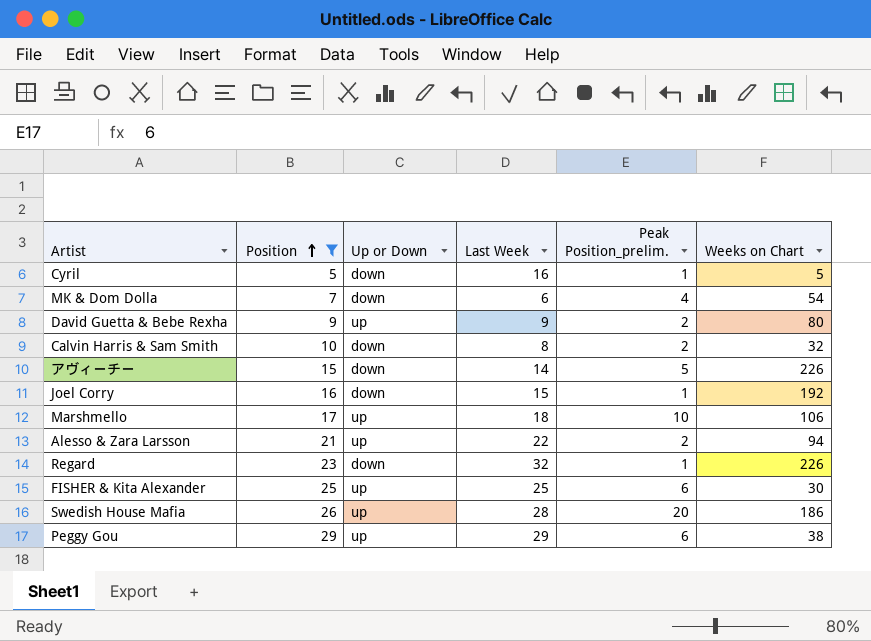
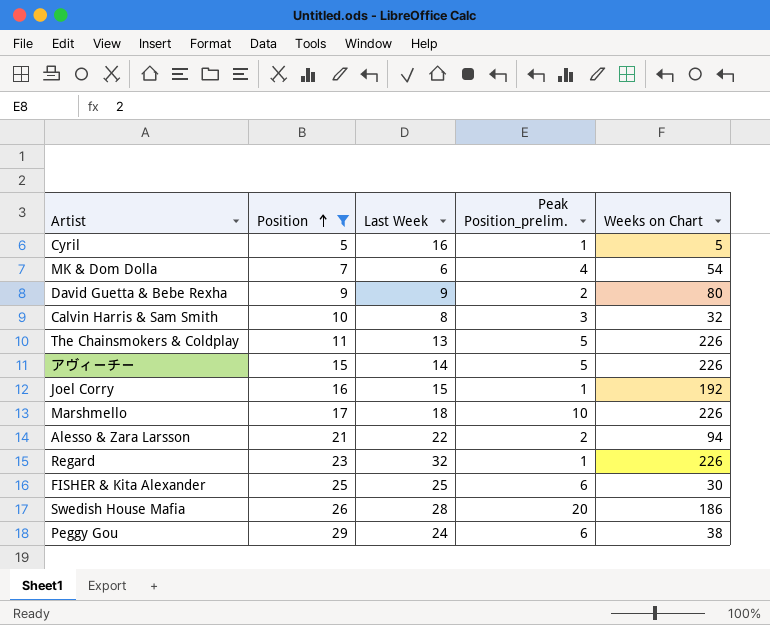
column Up or Down | position: 3 -> none
Calvin Harris & Sam Smith | Peak Position_prelim.: 2 -> 3
row The Chainsmokers & Coldplay: none -> 11 | 13 | 5 | 226
Marshmello | Weeks on Chart: 106 -> 226
Peggy Gou | Last Week: 29 -> 24

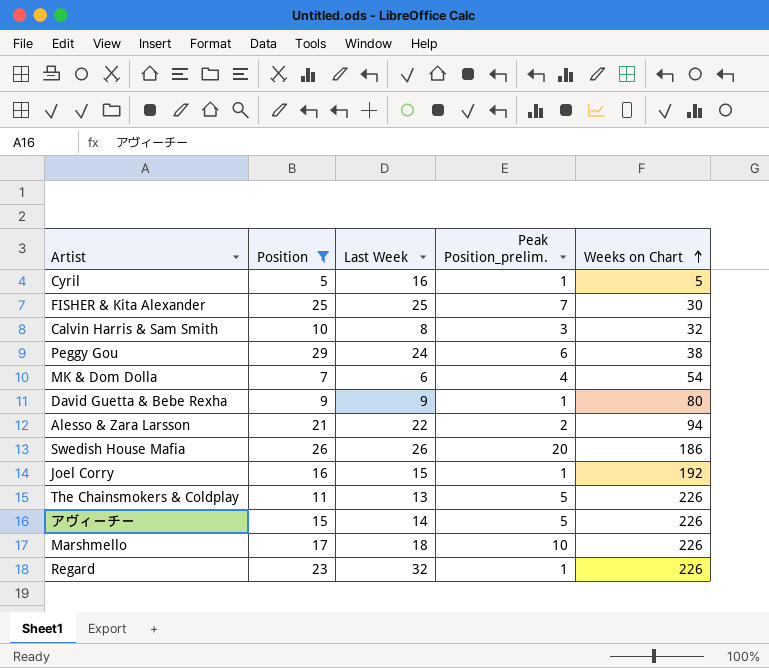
row order: Position ascending -> Weeks on Chart ascending
FISHER & Kita Alexander | Peak Position_prelim.: 6 -> 7
David Guetta & Bebe Rexha | Peak Position_prelim.: 2 -> 1
Swedish House Mafia | Last Week: 28 -> 26

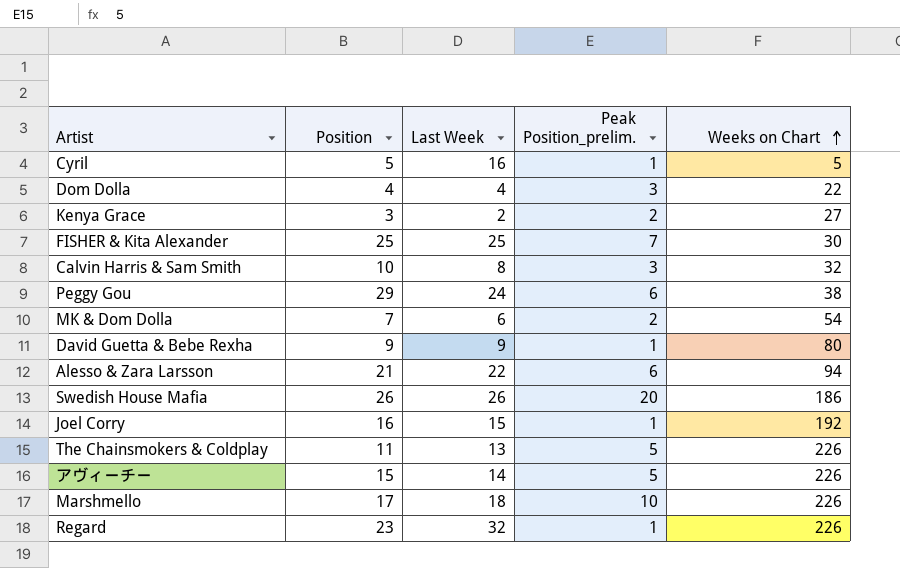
filter: Position >= 5 -> none
MK & Dom Dolla | Peak Position_prelim.: 4 -> 2
Alesso & Zara Larsson | Peak Position_prelim.: 2 -> 6

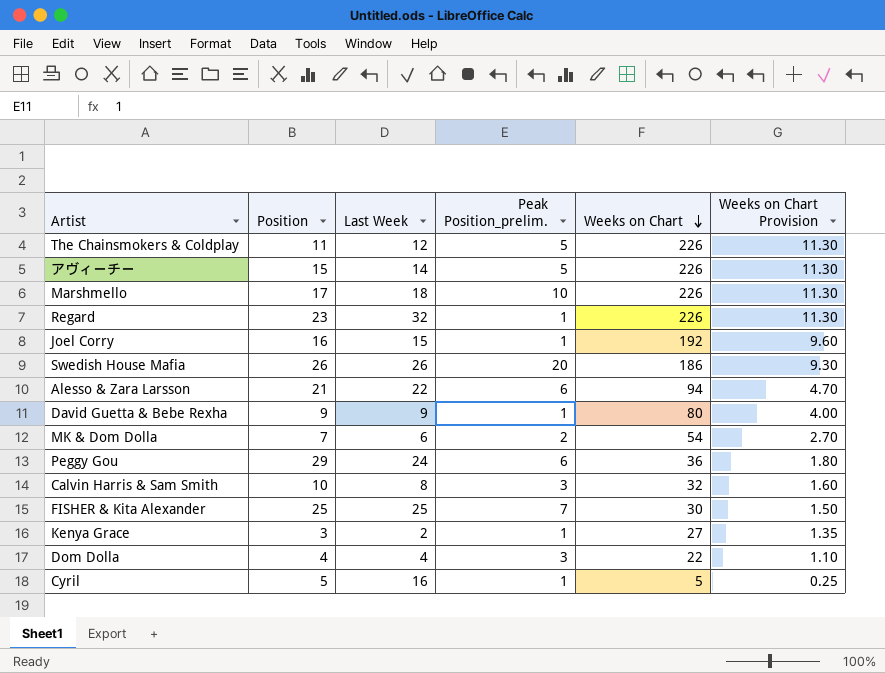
row order: Weeks on Chart ascending -> Weeks on Chart descending
column Weeks on Chart Provision | formula: none -> [Weeks on Chart] * 0.05
The Chainsmokers & Coldplay | Last Week: 13 -> 12
Peggy Gou | Weeks on Chart: 38 -> 36
Kenya Grace | Peak Position_prelim.: 2 -> 1

